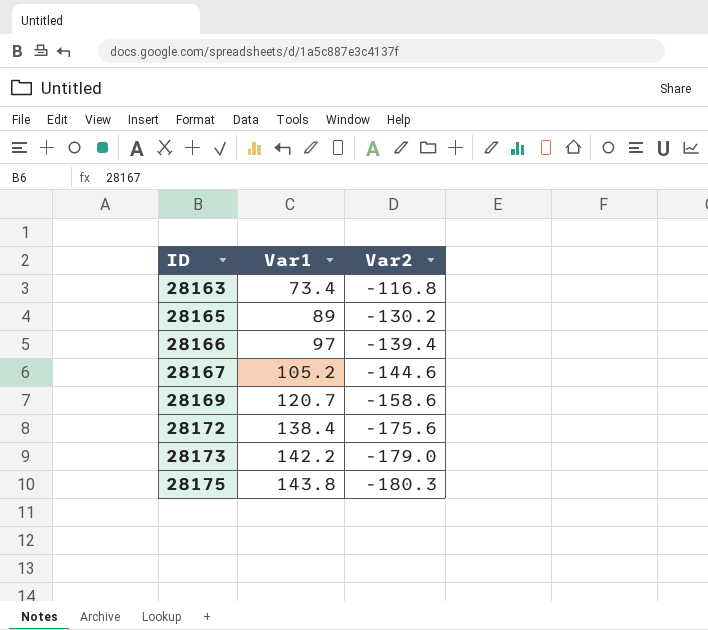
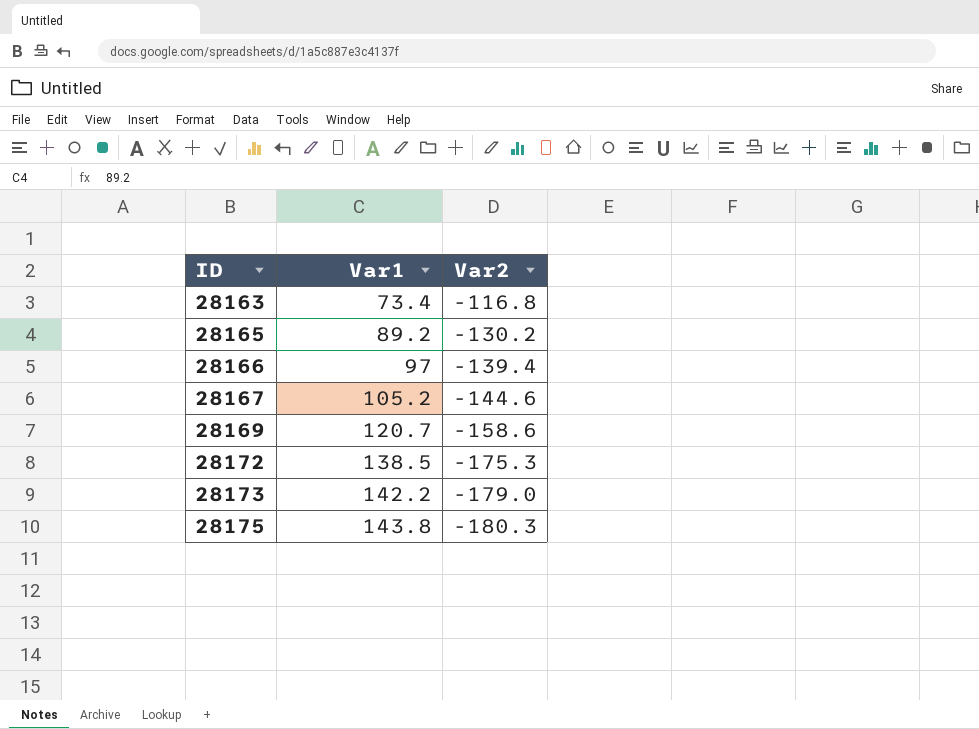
28165 | Var1: 89 -> 89.2
28172 | Var1: 138.4 -> 138.5
28172 | Var2: -175.6 -> -175.3

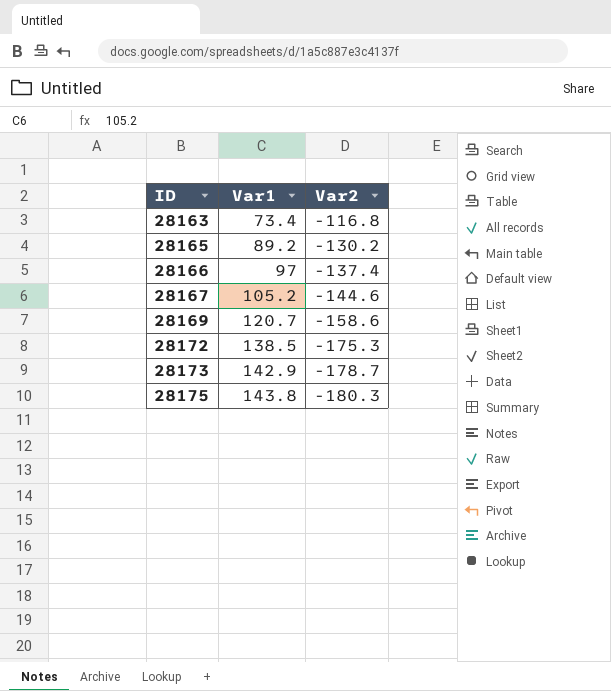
28166 | Var2: -139.4 -> -137.4
28173 | Var1: 142.2 -> 142.9
28173 | Var2: -179.0 -> -178.7

